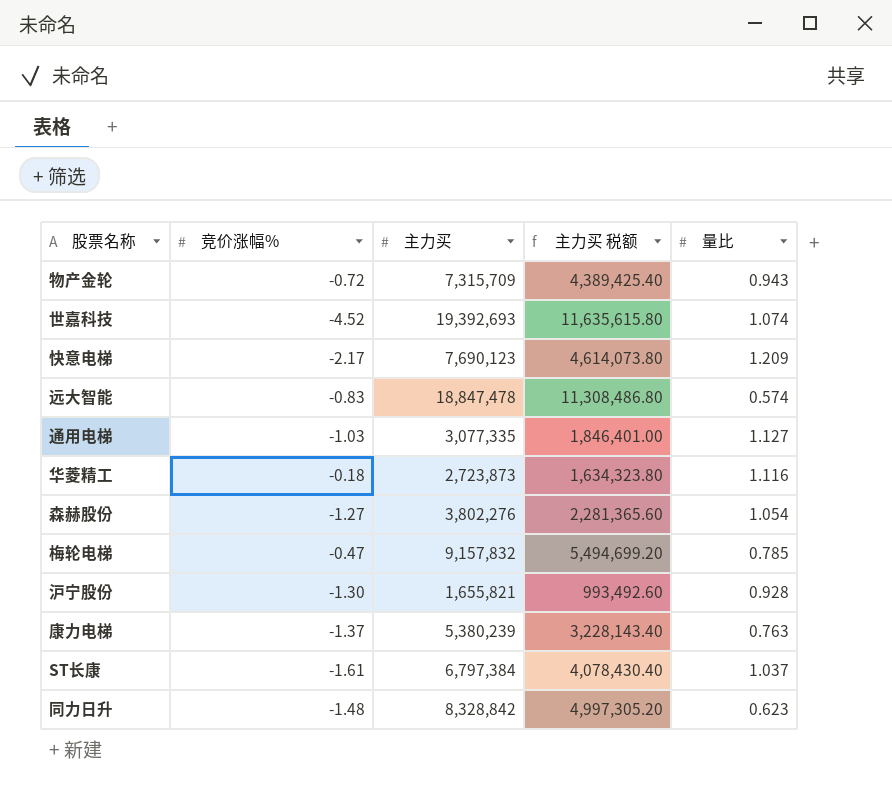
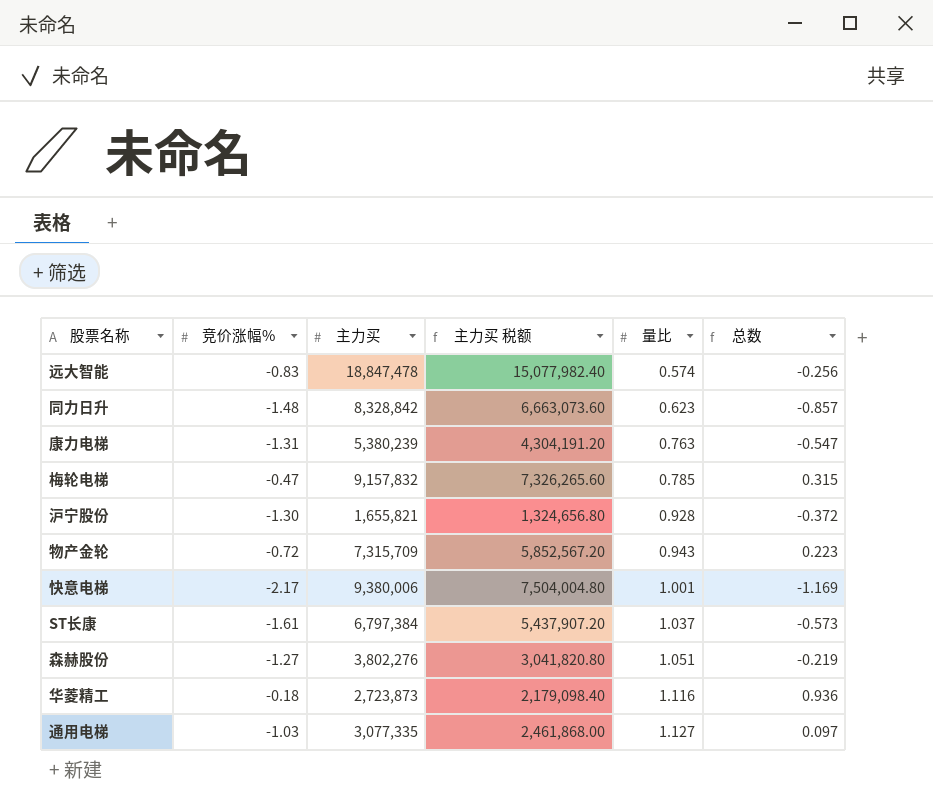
row order: none -> 量比 ascending
column 主力买 税额 | formula: [主力买] * 0.6 -> [主力买] * 0.8
column 总数 | formula: none -> [竞价涨幅%] + [量比]
row 世嘉科技: -4.52 | 19,392,693 | 11,635,615.80 | 1.074 -> none
康力电梯 | 竞价涨幅%: -1.37 -> -1.31
快意电梯 | 主力买: 7,690,123 -> 9,380,006
快意电梯 | 量比: 1.209 -> 1.001
森赫股份 | 量比: 1.054 -> 1.051

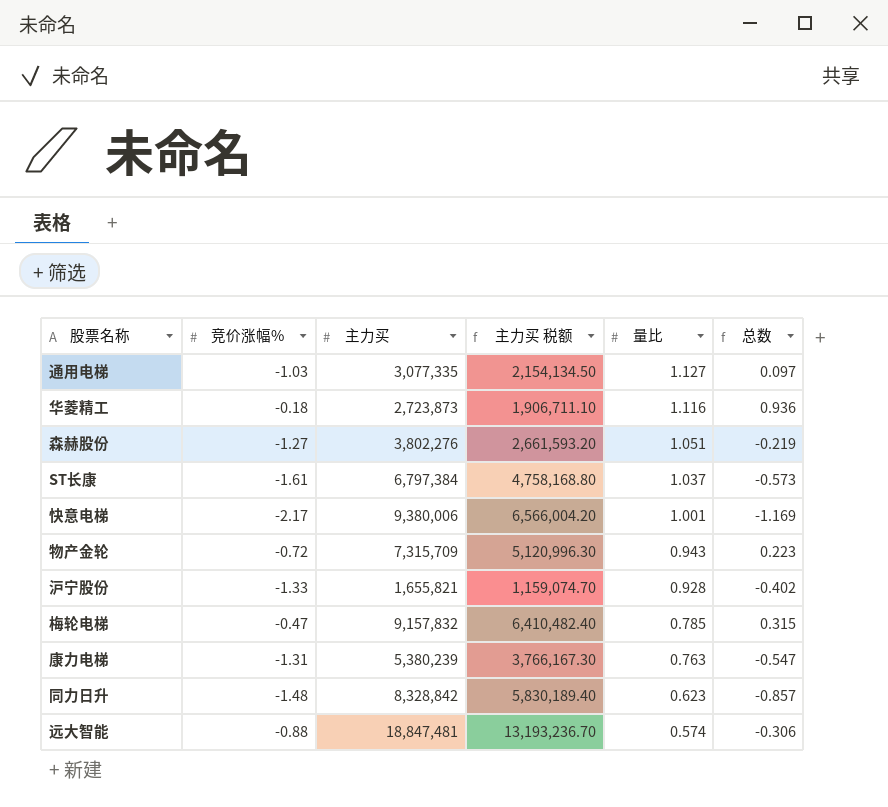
row order: 量比 ascending -> 量比 descending
column 主力买 税额 | formula: [主力买] * 0.8 -> [主力买] * 0.7
沪宁股份 | 竞价涨幅%: -1.30 -> -1.33
沪宁股份 | 总数: -0.372 -> -0.402
远大智能 | 竞价涨幅%: -0.83 -> -0.88
远大智能 | 主力买: 18,847,478 -> 18,847,481
远大智能 | 总数: -0.256 -> -0.306

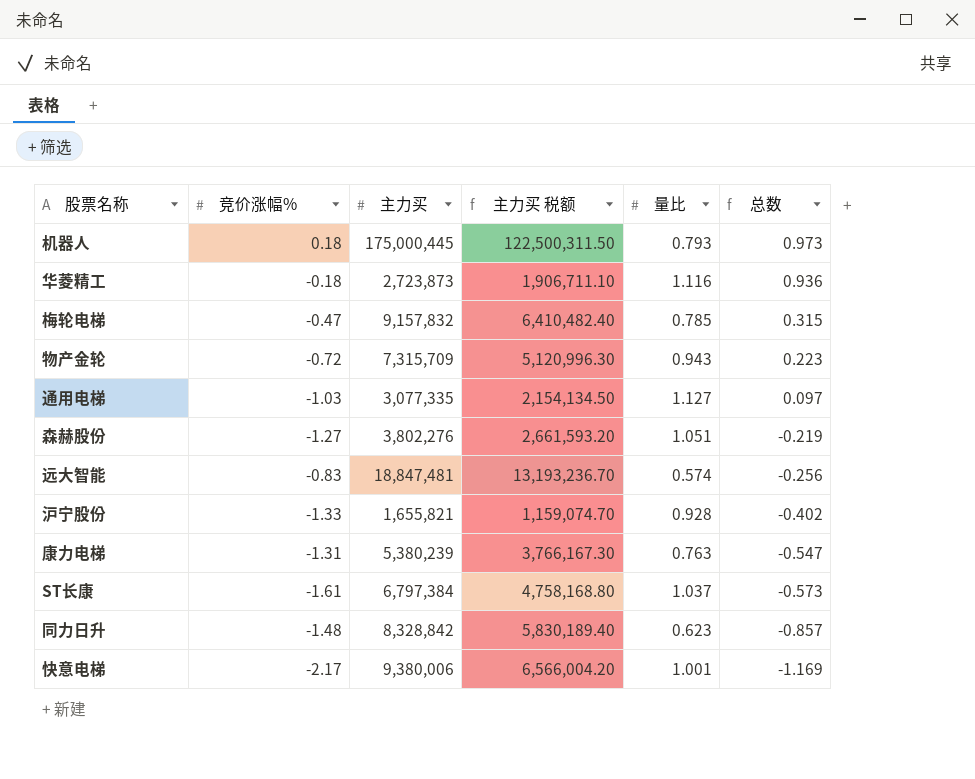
row order: 量比 descending -> 总数 descending
row 机器人: none -> 0.18 | 175,000,445 | 122,500,311.50 | 0.793 | 0.973
远大智能 | 竞价涨幅%: -0.88 -> -0.83
远大智能 | 总数: -0.306 -> -0.256

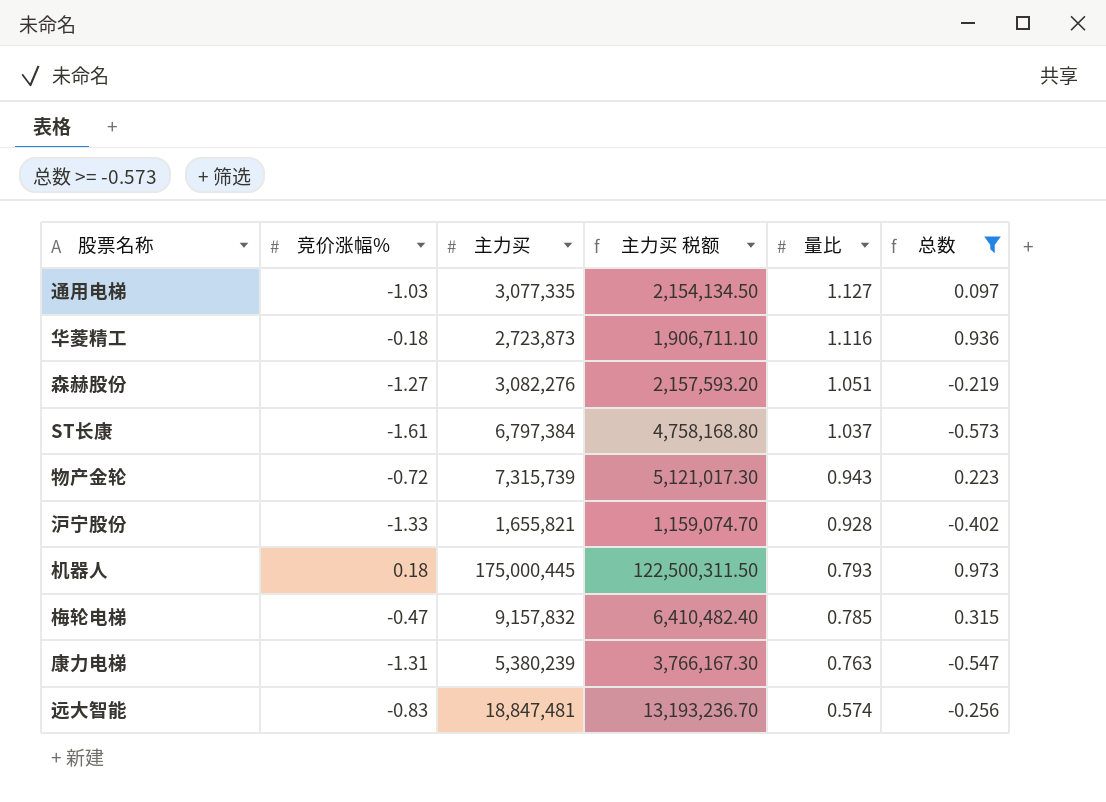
filter: none -> 总数 >= -0.573
row order: 总数 descending -> 量比 descending
森赫股份 | 主力买: 3,802,276 -> 3,082,276
森赫股份 | 主力买 税额: 2,661,593.20 -> 2,157,593.20
物产金轮 | 主力买: 7,315,709 -> 7,315,739
物产金轮 | 主力买 税额: 5,120,996.30 -> 5,121,017.30

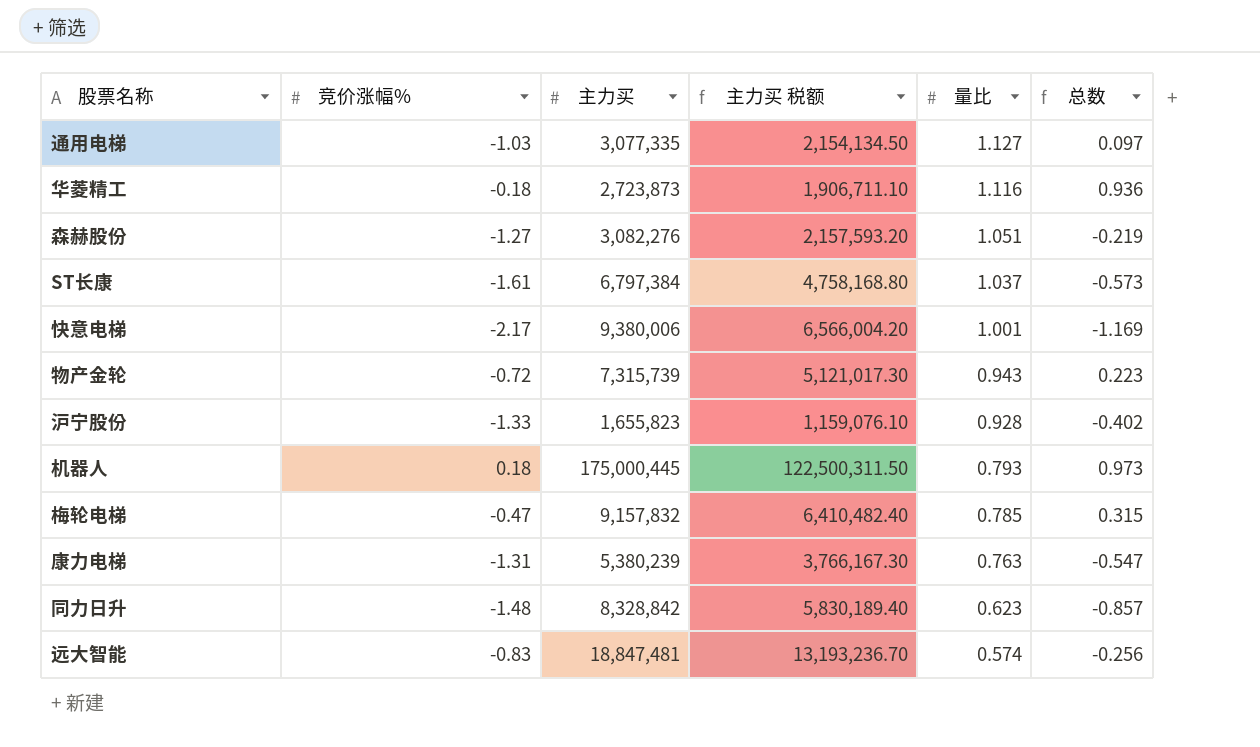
filter: 总数 >= -0.573 -> none
沪宁股份 | 主力买: 1,655,821 -> 1,655,823
沪宁股份 | 主力买 税额: 1,159,074.70 -> 1,159,076.10

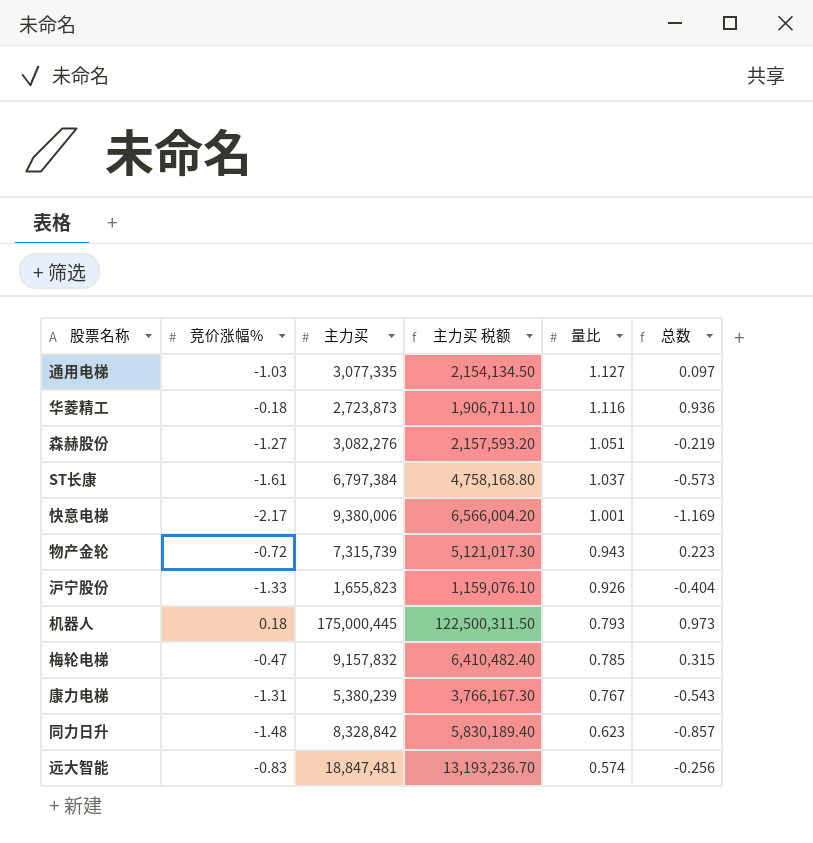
沪宁股份 | 量比: 0.928 -> 0.926
沪宁股份 | 总数: -0.402 -> -0.404
康力电梯 | 量比: 0.763 -> 0.767
康力电梯 | 总数: -0.547 -> -0.543

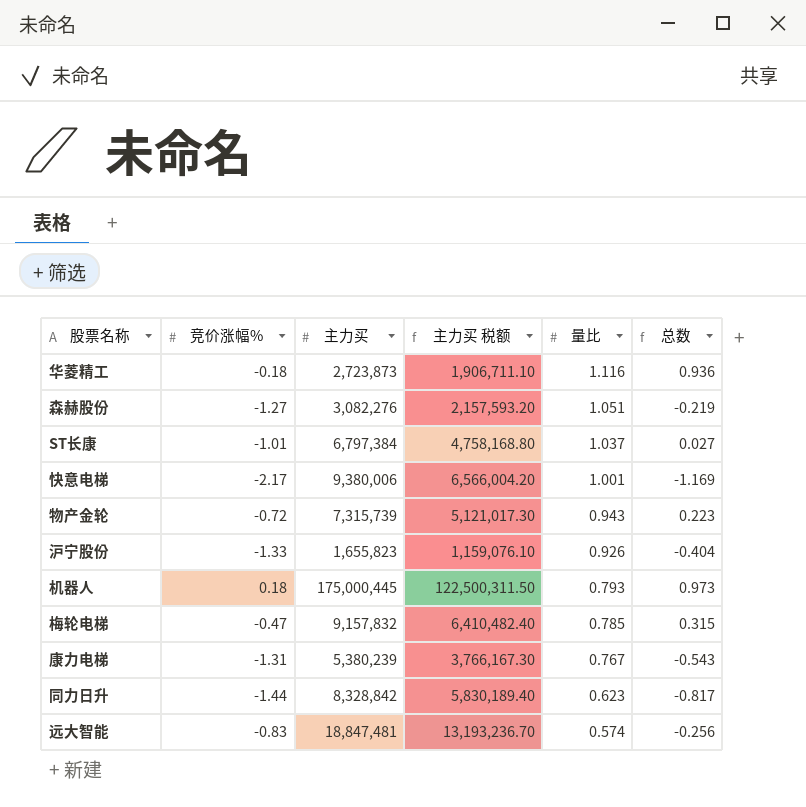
row 通用电梯: -1.03 | 3,077,335 | 2,154,134.50 | 1.127 | 0.097 -> none
ST长康 | 竞价涨幅%: -1.61 -> -1.01
ST长康 | 总数: -0.573 -> 0.027
同力日升 | 竞价涨幅%: -1.48 -> -1.44
同力日升 | 总数: -0.857 -> -0.817

